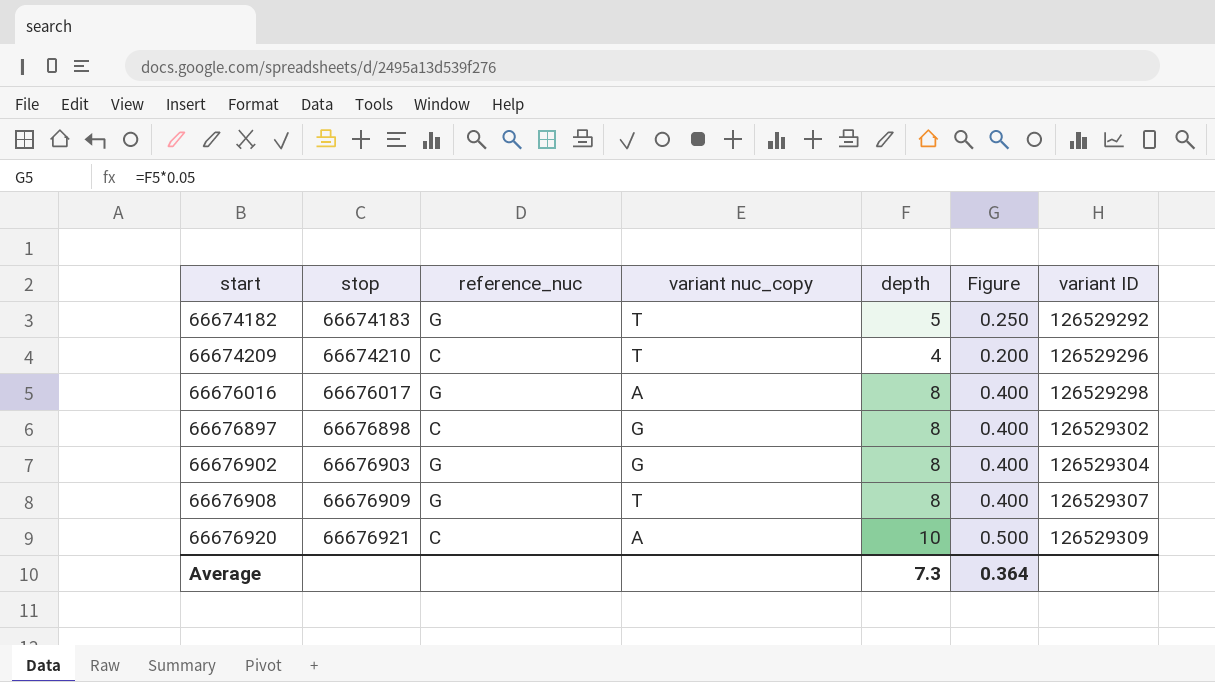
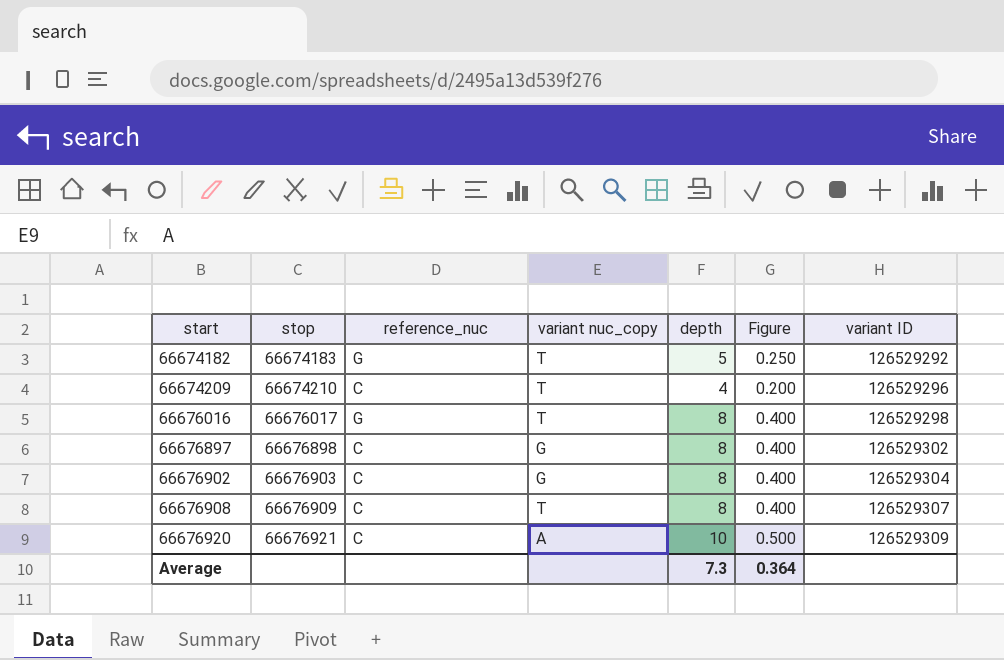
66676016 | variant nuc_copy: A -> T
66676902 | reference_nuc: G -> C
66676908 | reference_nuc: G -> C

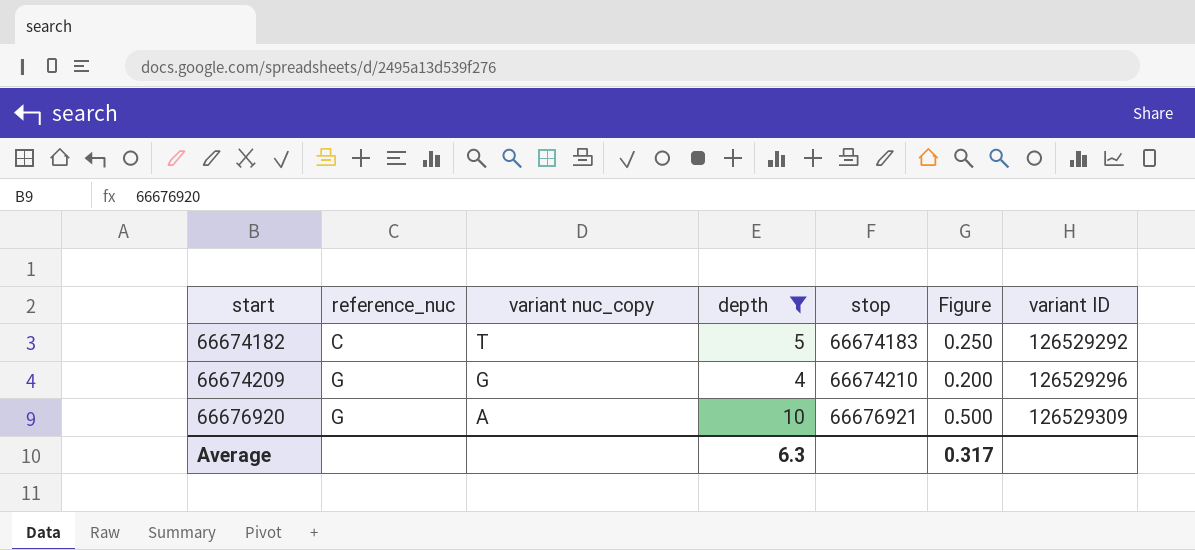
filter: none -> depth != 8
column stop | position: 2 -> 5
66674182 | reference_nuc: G -> C
66674209 | reference_nuc: C -> G
66674209 | variant nuc_copy: T -> G
66676920 | reference_nuc: C -> G
Average | depth: 7.3 -> 6.3
Average | Figure: 0.364 -> 0.317

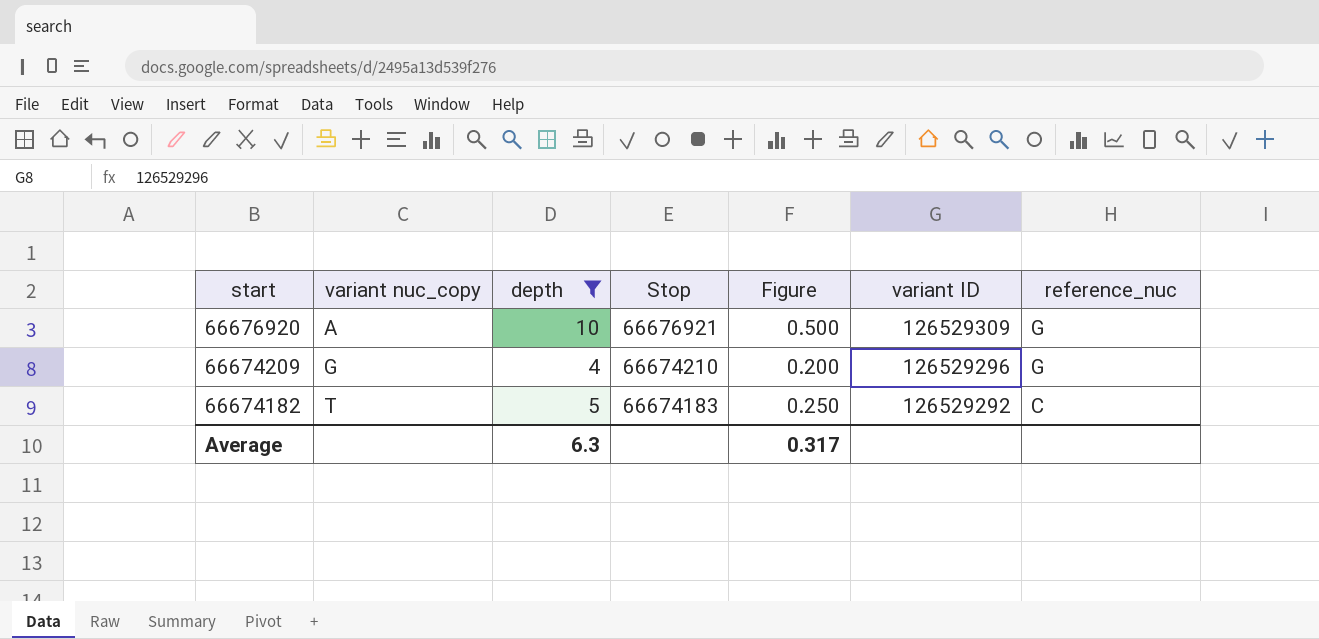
row order: start ascending -> start descending
column name: stop -> Stop
column reference_nuc | position: 2 -> 7

